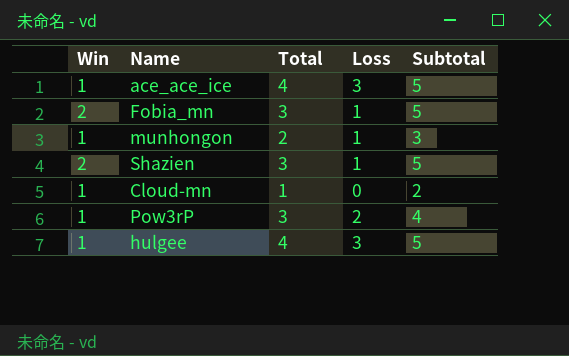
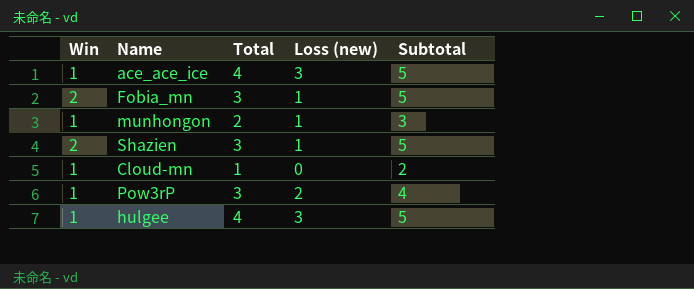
column name: Loss -> Loss (new)

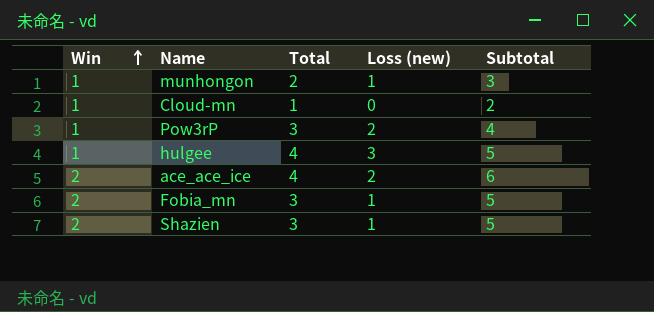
row order: none -> Win ascending
ace_ace_ice | Win: 1 -> 2
ace_ace_ice | Loss (new): 3 -> 2
ace_ace_ice | Subtotal: 5 -> 6

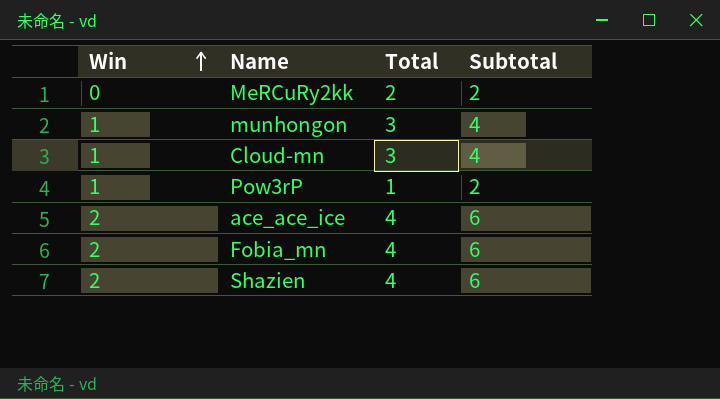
column Loss (new) | formula: [Total] - [Win] -> none
row hulgee: 1 | 4 | 3 | 5 -> none
row MeRCuRy2kk: none -> 0 | 2 | 2
munhongon | Total: 2 -> 3
munhongon | Subtotal: 3 -> 4
Cloud-mn | Total: 1 -> 3
Cloud-mn | Subtotal: 2 -> 4
Pow3rP | Total: 3 -> 1
Pow3rP | Subtotal: 4 -> 2
Fobia_mn | Total: 3 -> 4
Fobia_mn | Subtotal: 5 -> 6
Shazien | Total: 3 -> 4
Shazien | Subtotal: 5 -> 6

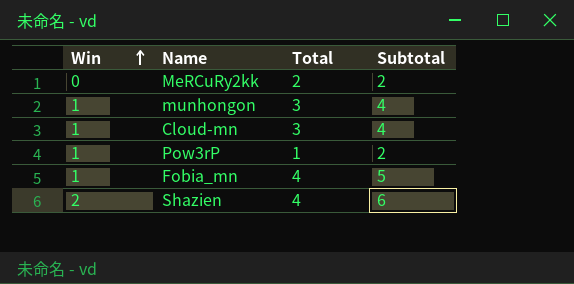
row ace_ace_ice: 2 | 4 | 6 -> none
Fobia_mn | Win: 2 -> 1
Fobia_mn | Subtotal: 6 -> 5

